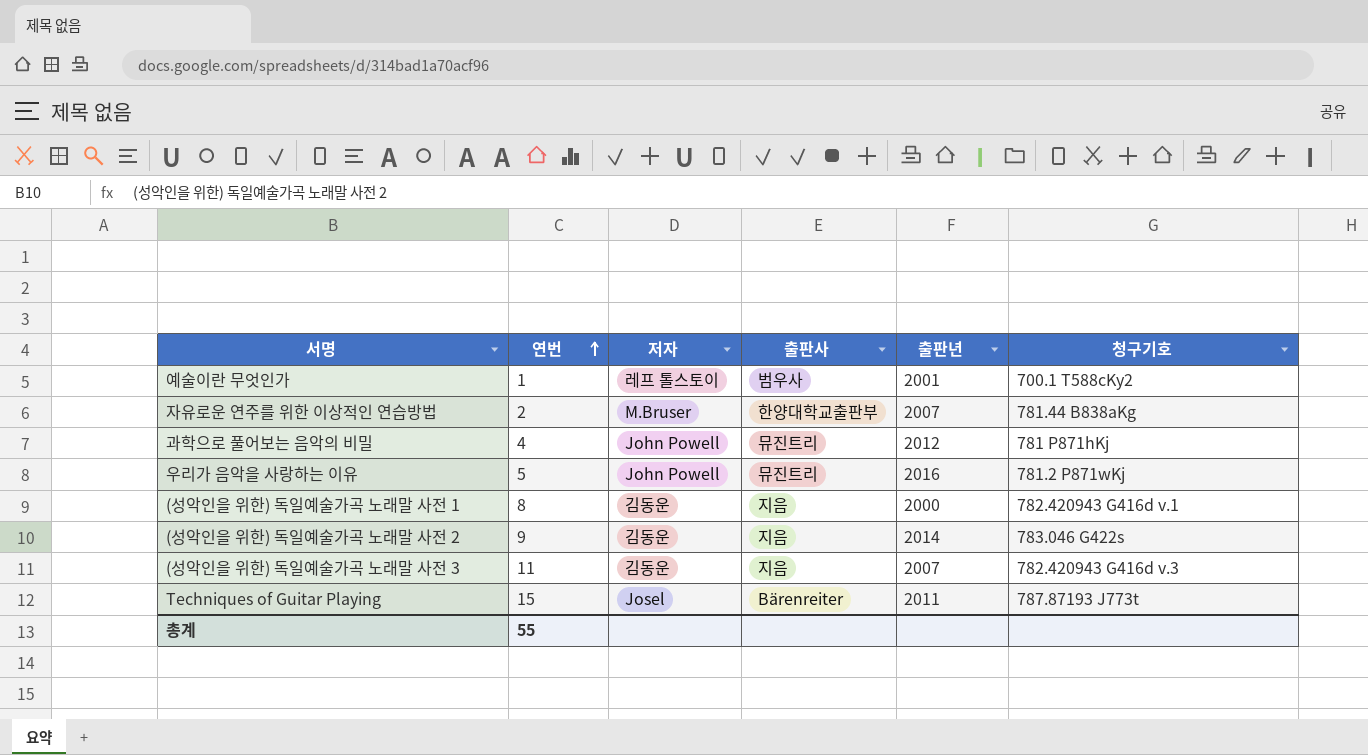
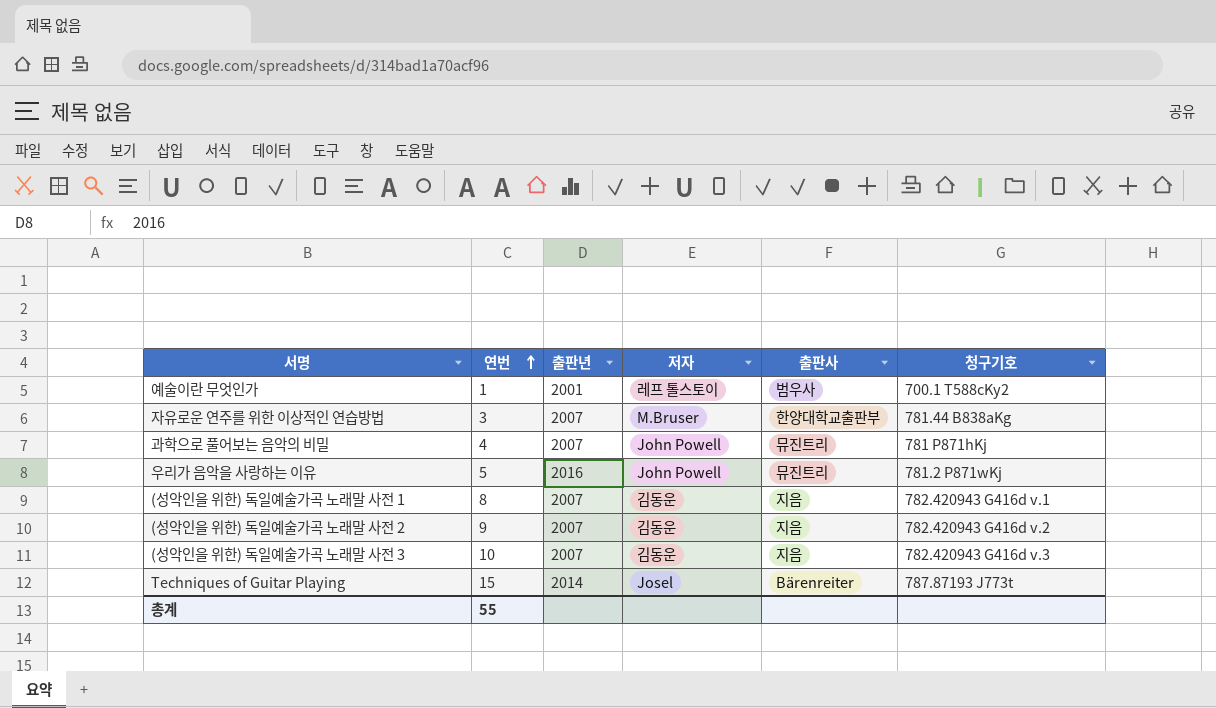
column 출판년 | position: 5 -> 3
자유로운 연주를 위한 이상적인 연습방법 | 연번: 2 -> 3
과학으로 풀어보는 음악의 비밀 | 출판년: 2012 -> 2007
(성악인을 위한) 독일예술가곡 노래말 사전 1 | 출판년: 2000 -> 2007
(성악인을 위한) 독일예술가곡 노래말 사전 2 | 출판년: 2014 -> 2007
(성악인을 위한) 독일예술가곡 노래말 사전 2 | 청구기호: 783.046 G422s -> 782.420943 G416d v.2
(성악인을 위한) 독일예술가곡 노래말 사전 3 | 연번: 11 -> 10
Techniques of Guitar Playing | 출판년: 2011 -> 2014

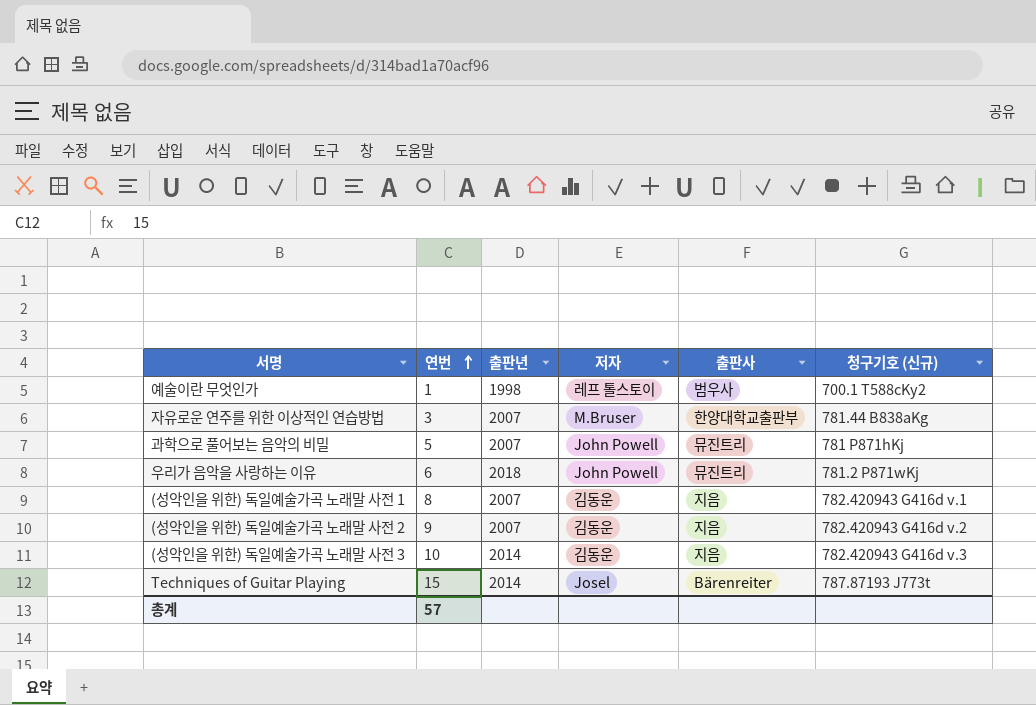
column name: 청구기호 -> 청구기호 (신규)
예술이란 무엇인가 | 출판년: 2001 -> 1998
과학으로 풀어보는 음악의 비밀 | 연번: 4 -> 5
우리가 음악을 사랑하는 이유 | 연번: 5 -> 6
우리가 음악을 사랑하는 이유 | 출판년: 2016 -> 2018
(성악인을 위한) 독일예술가곡 노래말 사전 3 | 출판년: 2007 -> 2014
총계 | 연번: 55 -> 57

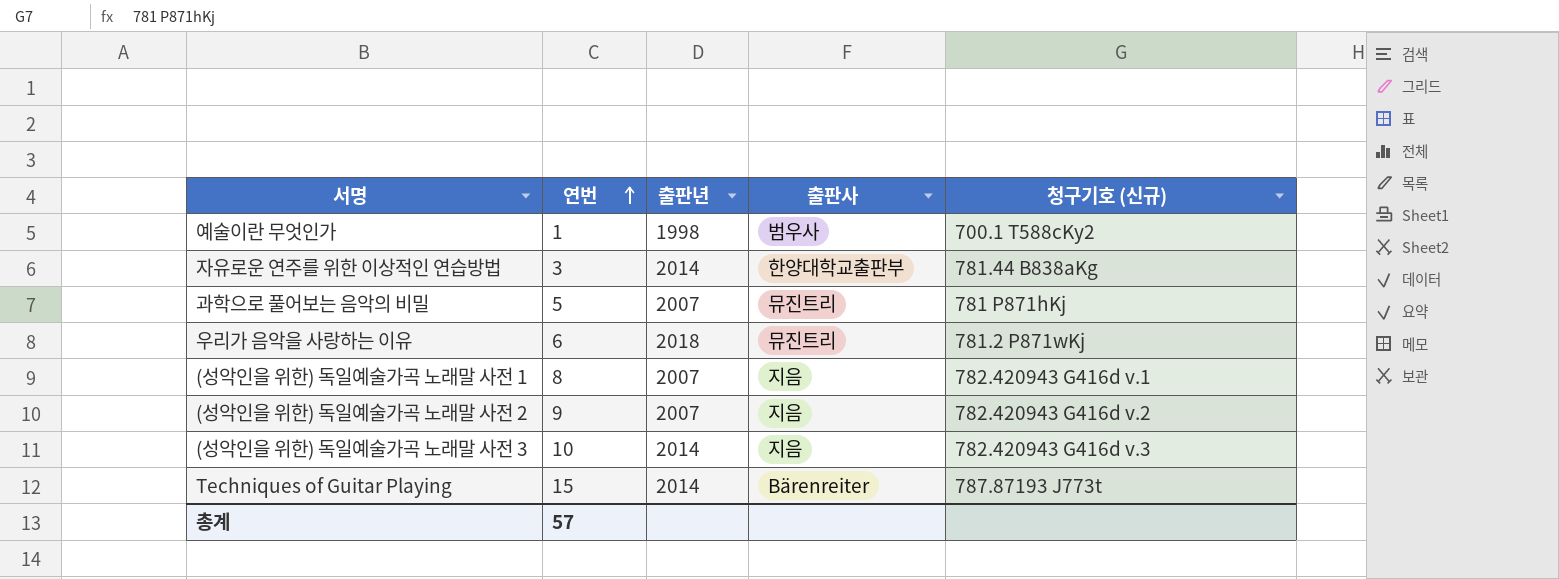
column 저자 | position: 4 -> none
자유로운 연주를 위한 이상적인 연습방법 | 출판년: 2007 -> 2014

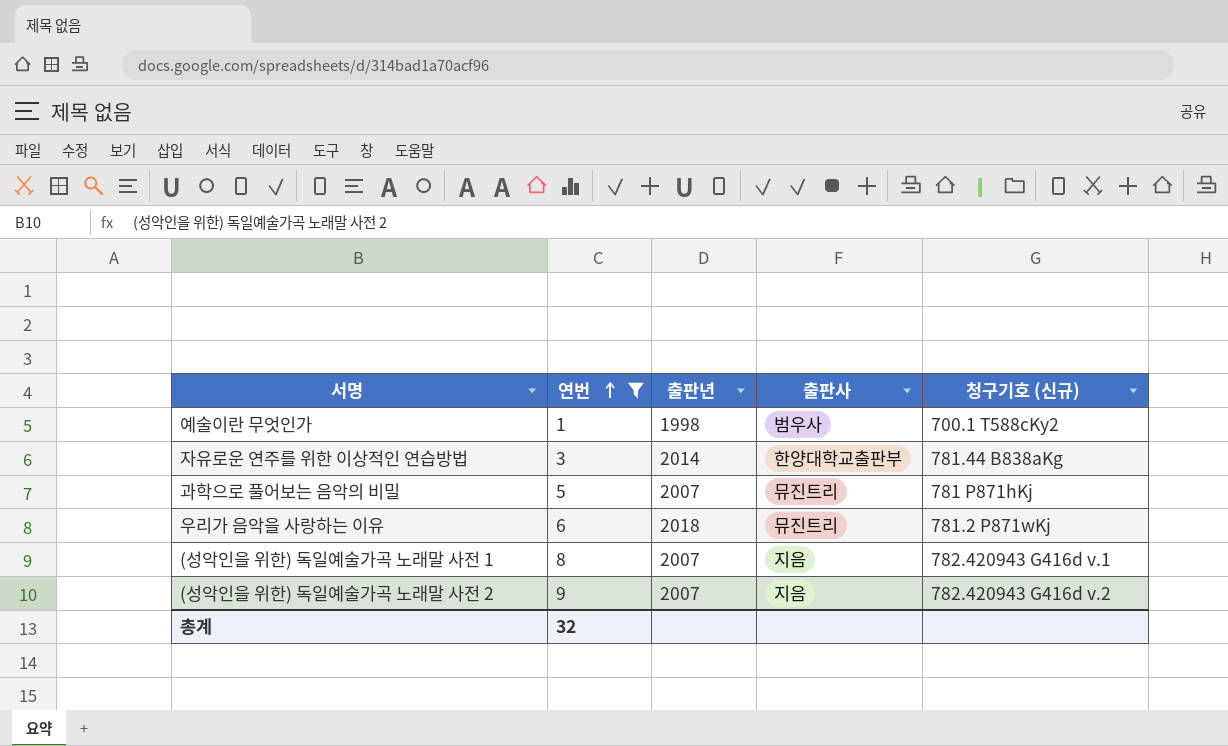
filter: none -> 연번 <= 9
총계 | 연번: 57 -> 32

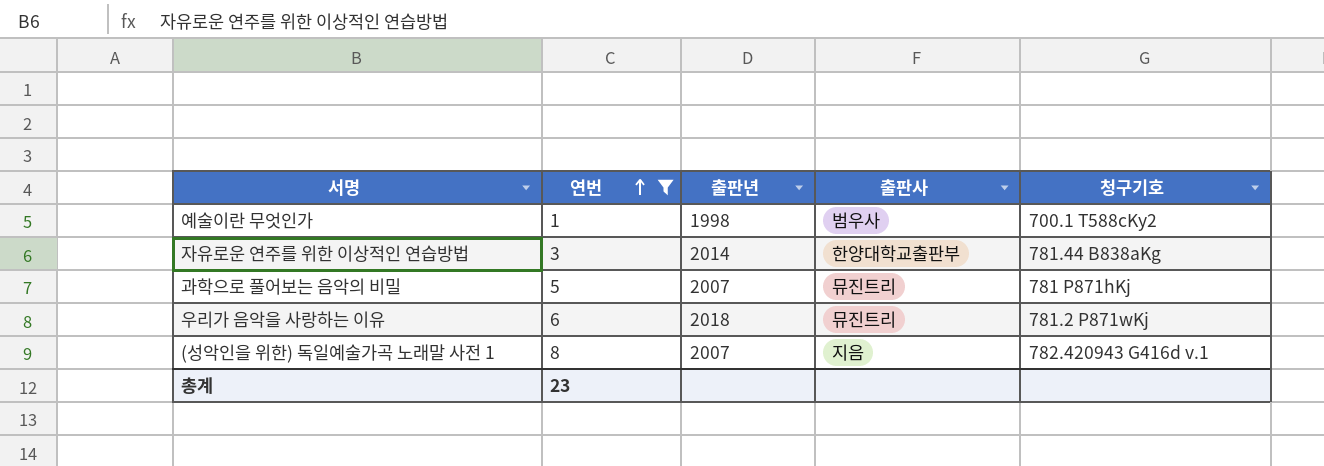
column name: 청구기호 (신규) -> 청구기호
row (성악인을 위한) 독일예술가곡 노래말 사전 2: 9 | 2007 | 지음 | 782.420943 G416d v.2 -> none
총계 | 연번: 32 -> 23

